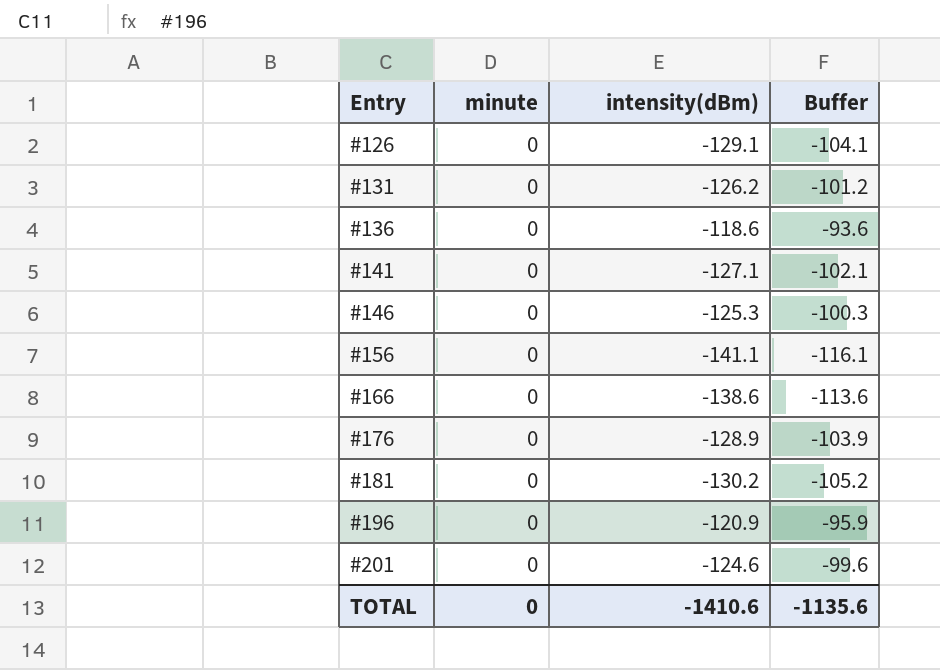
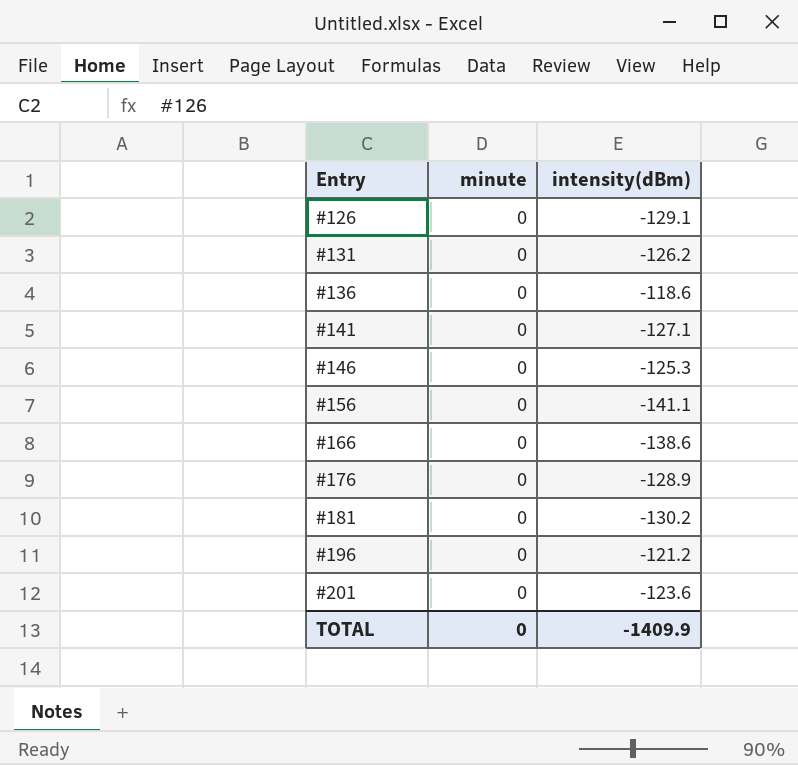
column Buffer | formula: [intensity(dBm)] + 25 -> none
#196 | intensity(dBm): -120.9 -> -121.2
#201 | intensity(dBm): -124.6 -> -123.6
TOTAL | intensity(dBm): -1410.6 -> -1409.9

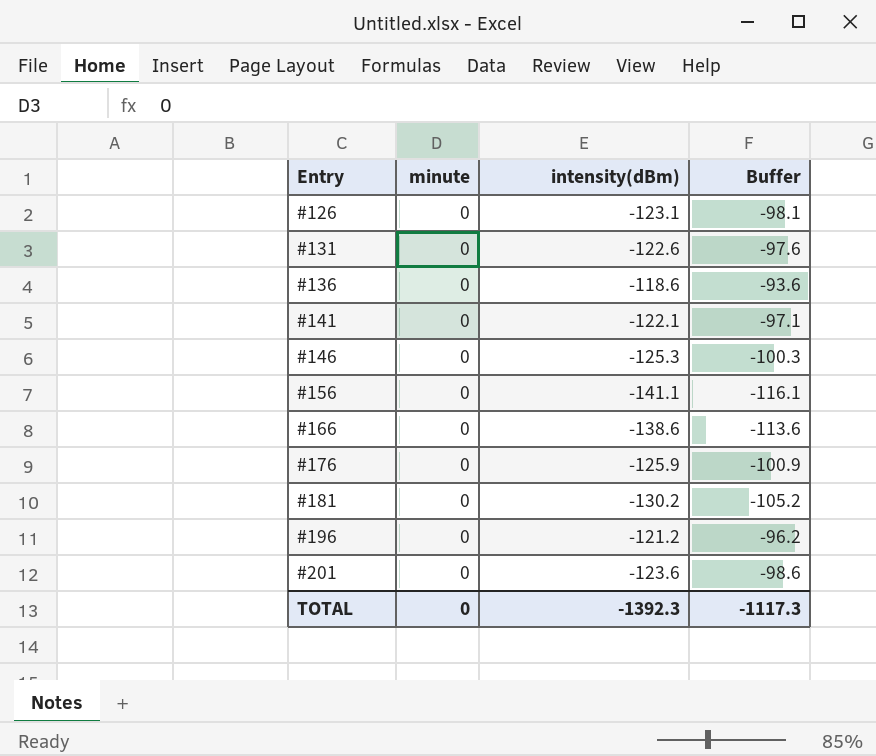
column Buffer | formula: none -> [intensity(dBm)] + 25
#126 | intensity(dBm): -129.1 -> -123.1
#131 | intensity(dBm): -126.2 -> -122.6
#141 | intensity(dBm): -127.1 -> -122.1
#176 | intensity(dBm): -128.9 -> -125.9
TOTAL | intensity(dBm): -1409.9 -> -1392.3

